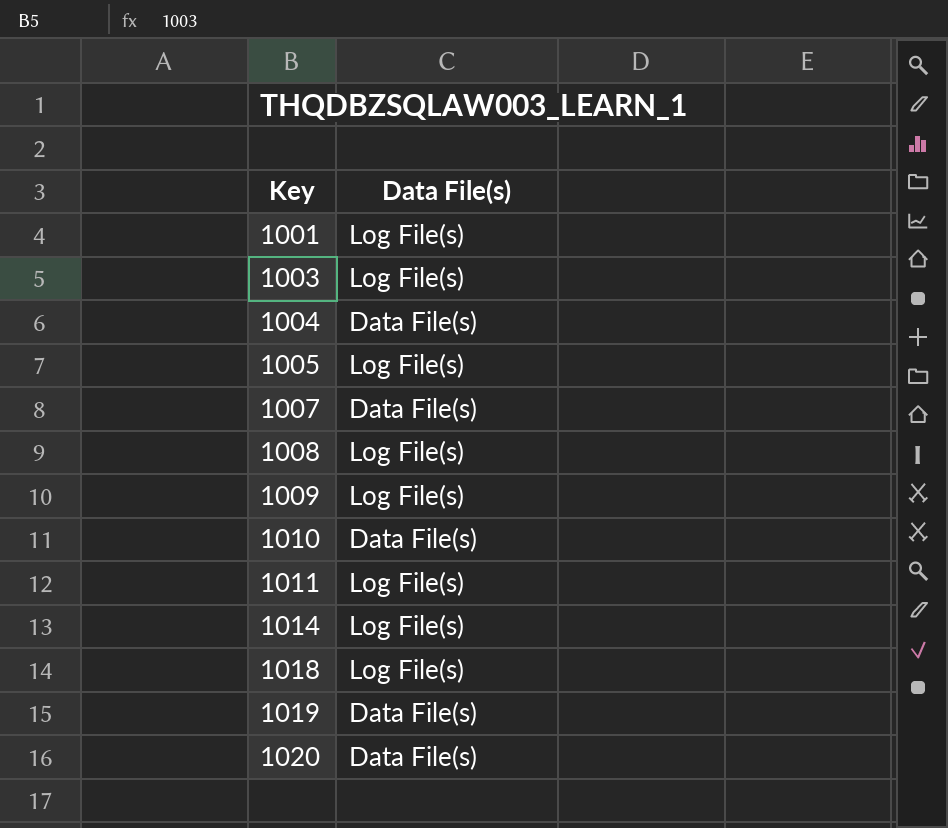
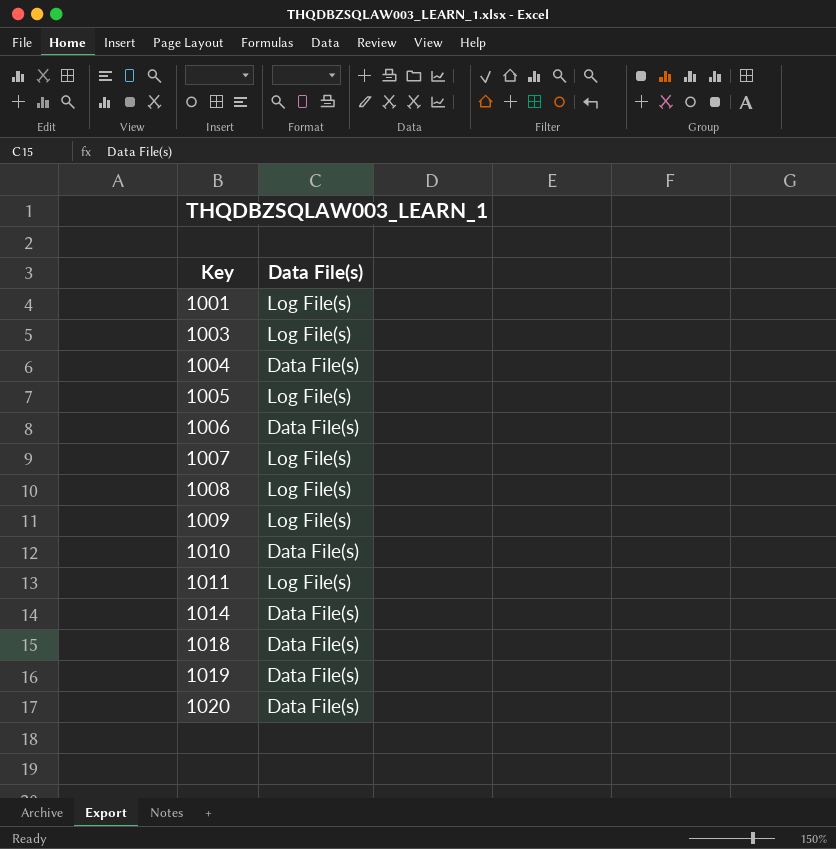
row 1006: none -> Data File(s)
1007 | Data File(s): Data File(s) -> Log File(s)
1014 | Data File(s): Log File(s) -> Data File(s)
1018 | Data File(s): Log File(s) -> Data File(s)

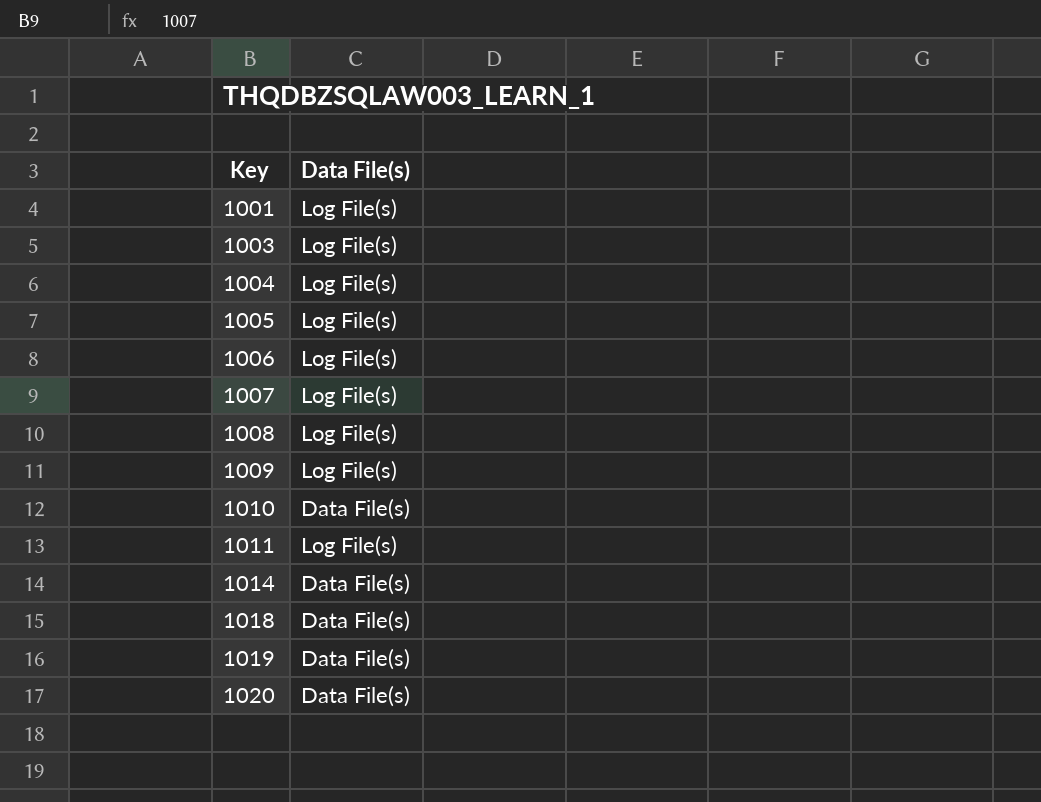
1004 | Data File(s): Data File(s) -> Log File(s)
1006 | Data File(s): Data File(s) -> Log File(s)

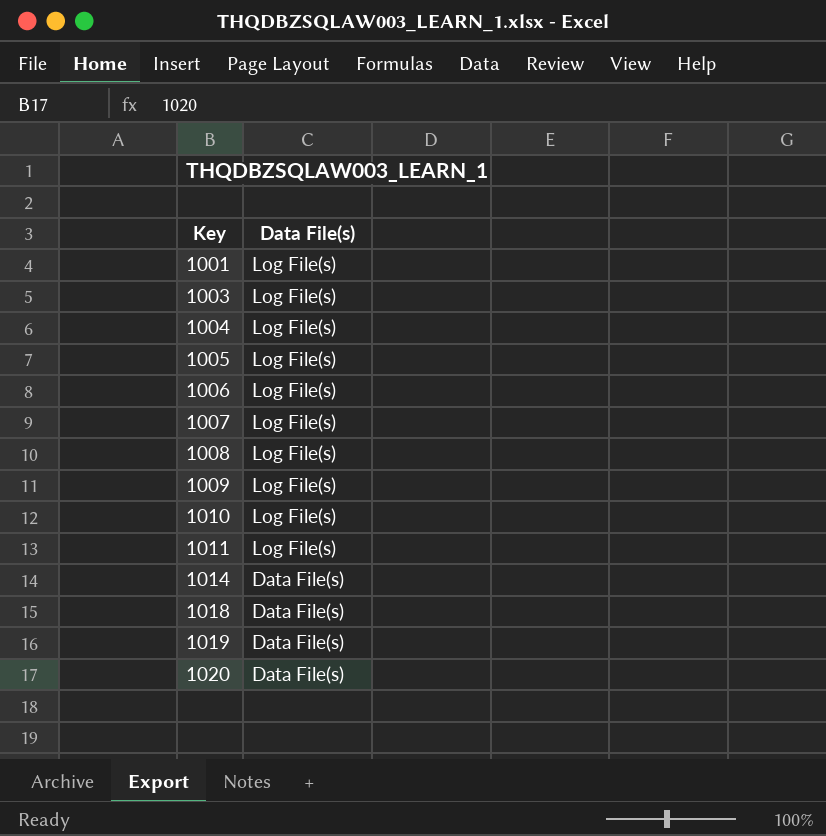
1010 | Data File(s): Data File(s) -> Log File(s)

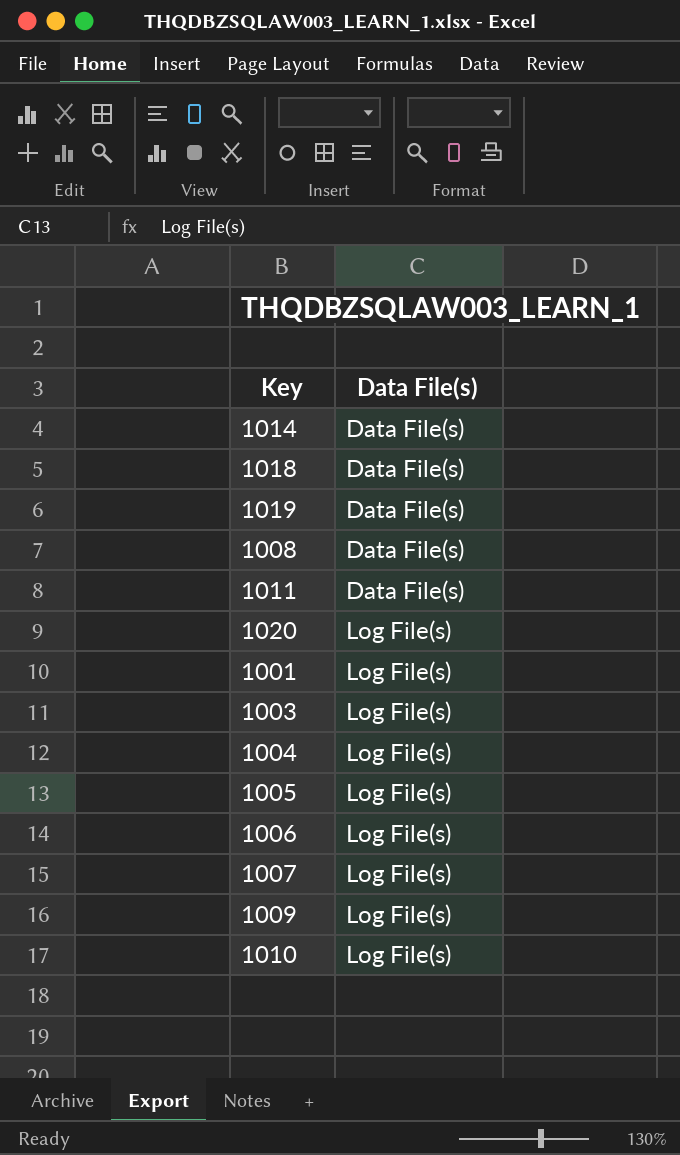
row order: Key ascending -> Data File(s) ascending
1008 | Data File(s): Log File(s) -> Data File(s)
1011 | Data File(s): Log File(s) -> Data File(s)
1020 | Data File(s): Data File(s) -> Log File(s)

